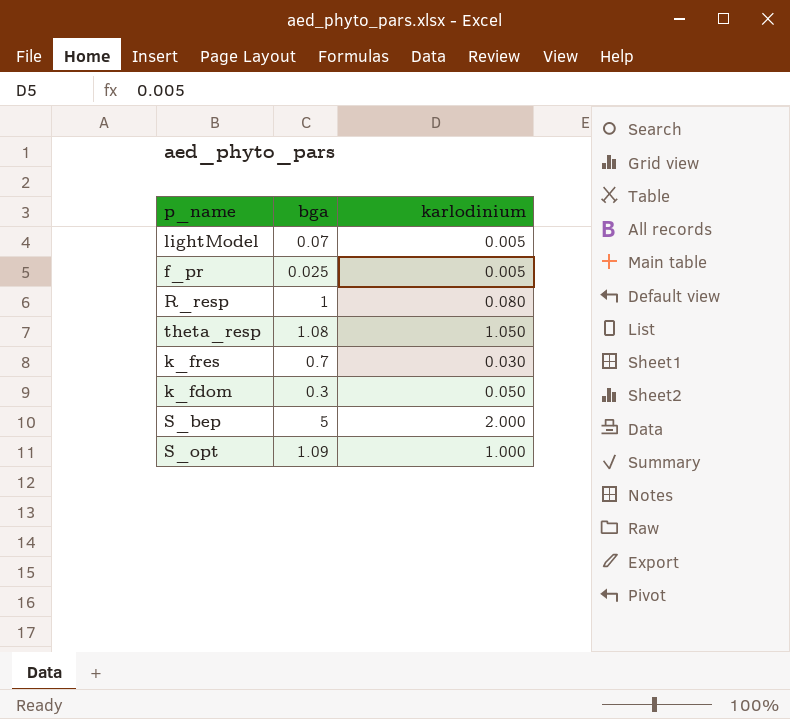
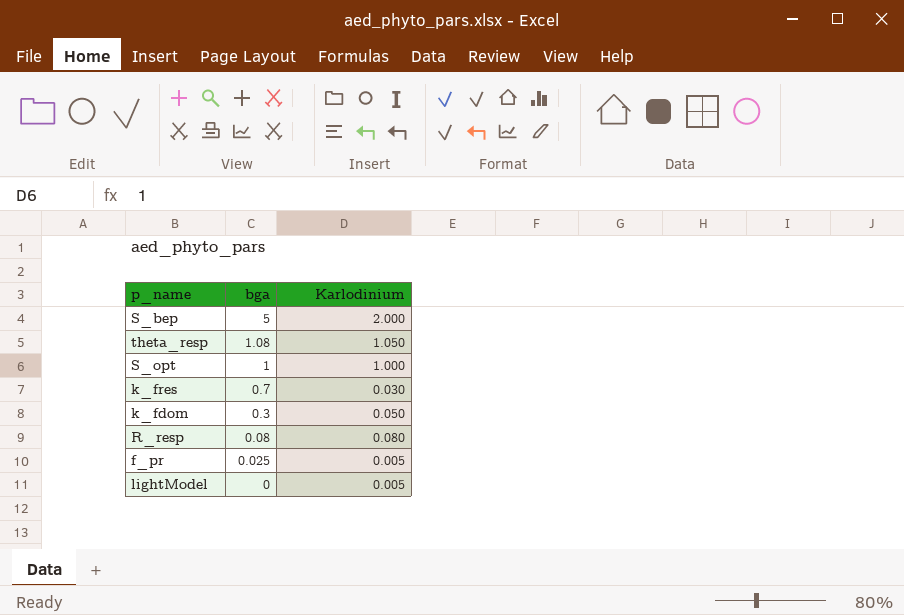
row order: none -> bga descending
column name: karlodinium -> Karlodinium
S_opt | bga: 1.09 -> 1
R_resp | bga: 1 -> 0.08
lightModel | bga: 0.07 -> 0

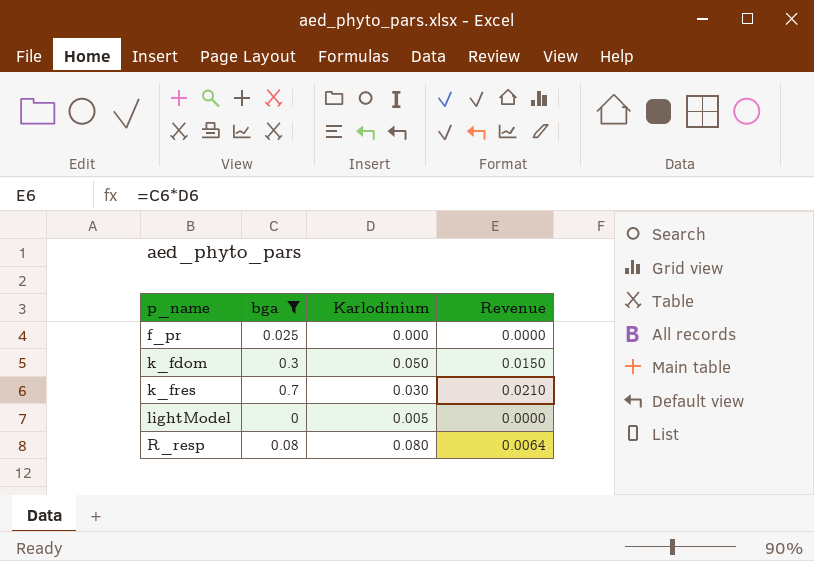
filter: none -> bga <= 0.7
row order: bga descending -> p_name ascending
column Revenue | formula: none -> [bga] * [Karlodinium]
f_pr | Karlodinium: 0.005 -> 0.000

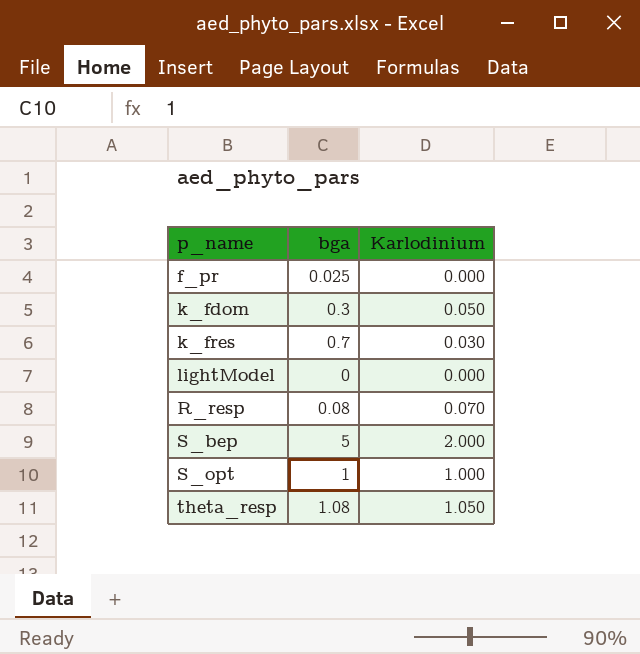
filter: bga <= 0.7 -> none
column Revenue | formula: [bga] * [Karlodinium] -> none
lightModel | Karlodinium: 0.005 -> 0.000
R_resp | Karlodinium: 0.080 -> 0.070

